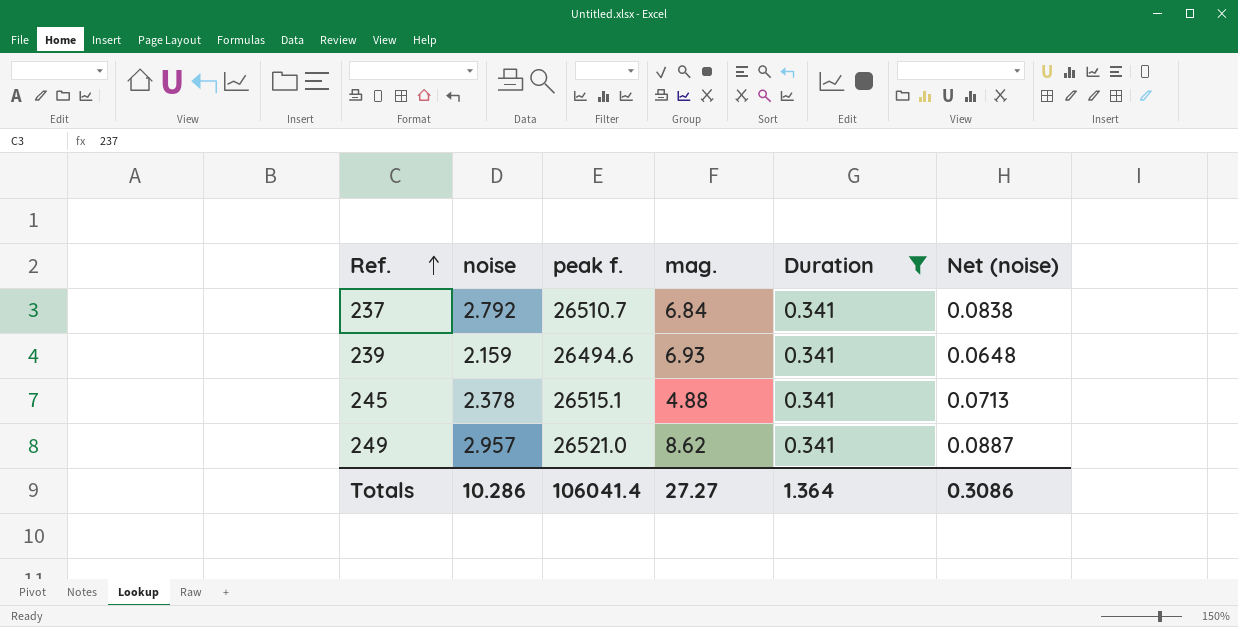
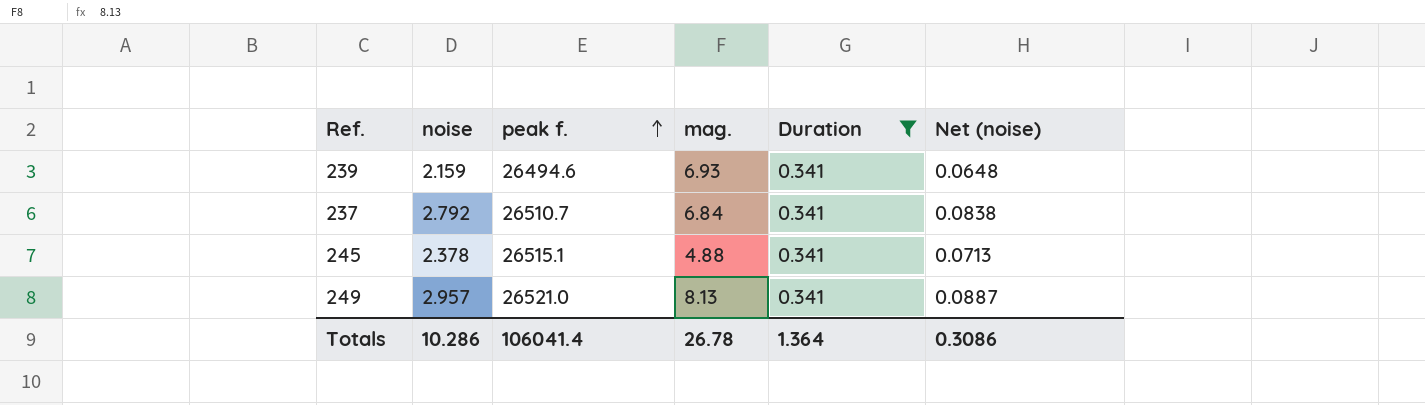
row order: Ref. ascending -> peak f. ascending
249 | mag.: 8.62 -> 8.13
Totals | mag.: 27.27 -> 26.78

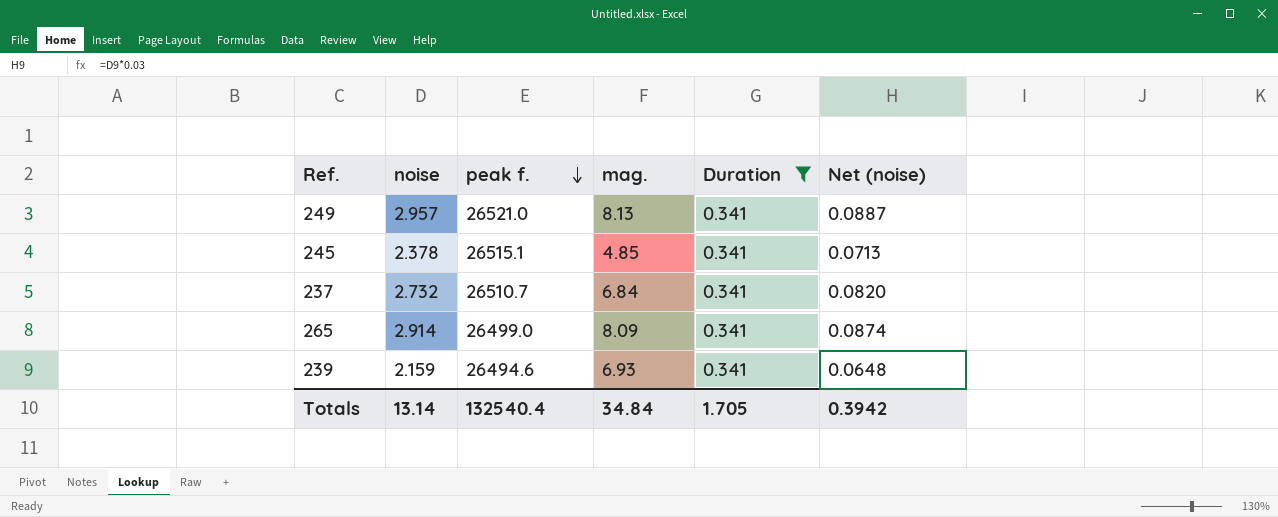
row order: peak f. ascending -> peak f. descending
245 | mag.: 4.88 -> 4.85
237 | noise: 2.792 -> 2.732
237 | Net (noise): 0.0838 -> 0.0820
row 265: none -> 2.914 | 26499.0 | 8.09 | 0.341 | 0.0874
Totals | noise: 10.286 -> 13.14
Totals | peak f.: 106041.4 -> 132540.4
Totals | mag.: 26.78 -> 34.84
Totals | Duration: 1.364 -> 1.705
Totals | Net (noise): 0.3086 -> 0.3942

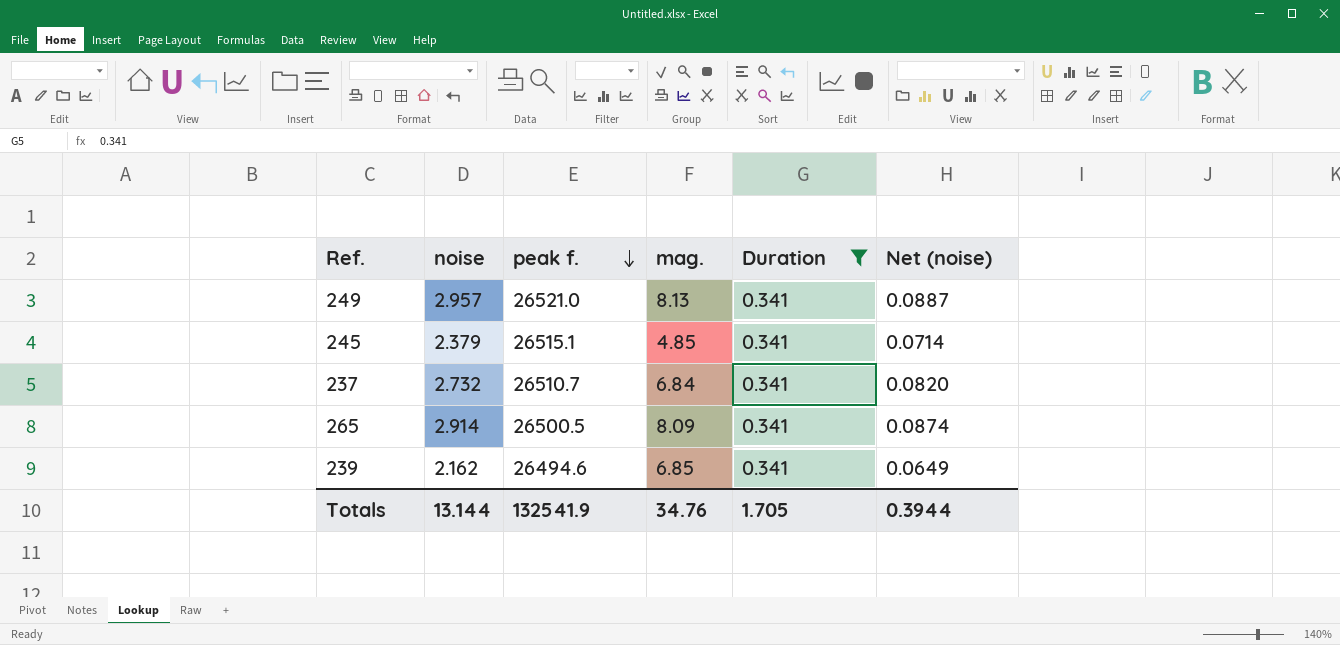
245 | noise: 2.378 -> 2.379
245 | Net (noise): 0.0713 -> 0.0714
265 | peak f.: 26499.0 -> 26500.5
239 | noise: 2.159 -> 2.162
239 | mag.: 6.93 -> 6.85
239 | Net (noise): 0.0648 -> 0.0649
Totals | noise: 13.14 -> 13.144
Totals | peak f.: 132540.4 -> 132541.9
Totals | mag.: 34.84 -> 34.76
Totals | Net (noise): 0.3942 -> 0.3944

